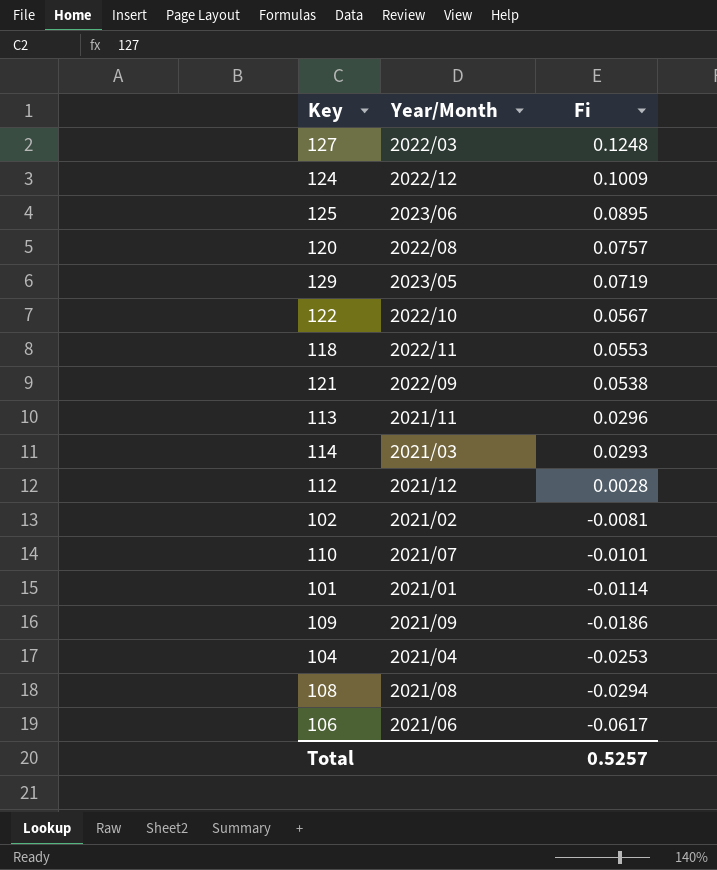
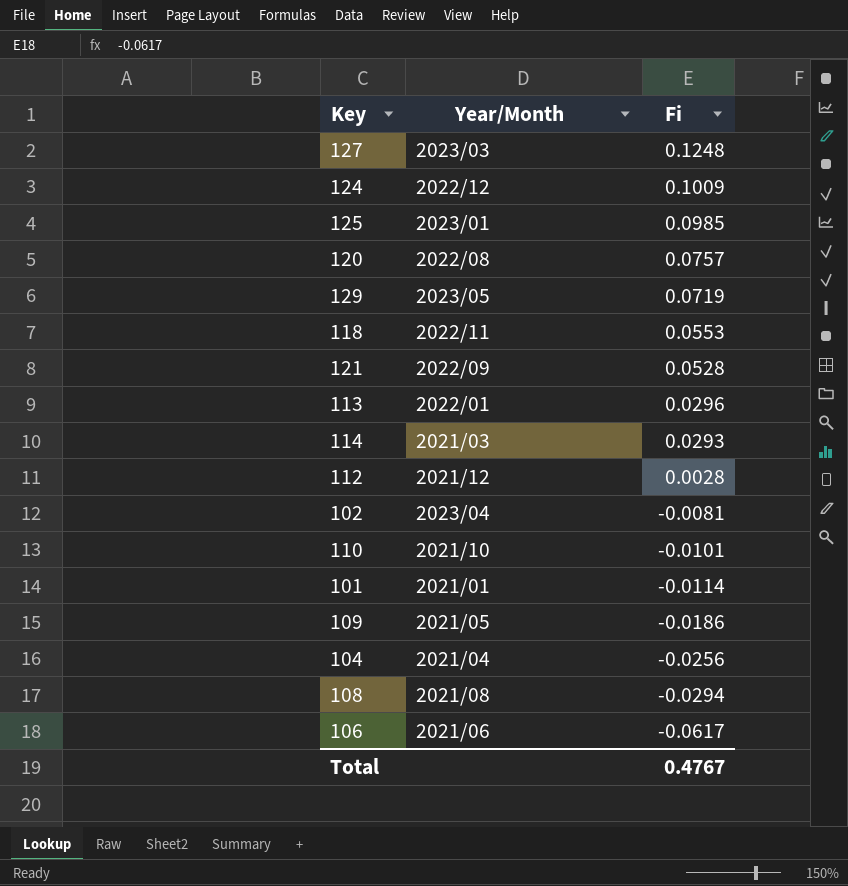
row 122: 2022/10 | 0.0567 -> none
127 | Year/Month: 2022/03 -> 2023/03
125 | Year/Month: 2023/06 -> 2023/01
125 | Fi: 0.0895 -> 0.0985
121 | Fi: 0.0538 -> 0.0528
113 | Year/Month: 2021/11 -> 2022/01
102 | Year/Month: 2021/02 -> 2023/04
110 | Year/Month: 2021/07 -> 2021/10
109 | Year/Month: 2021/09 -> 2021/05
104 | Fi: -0.0253 -> -0.0256
Total | Fi: 0.5257 -> 0.4767

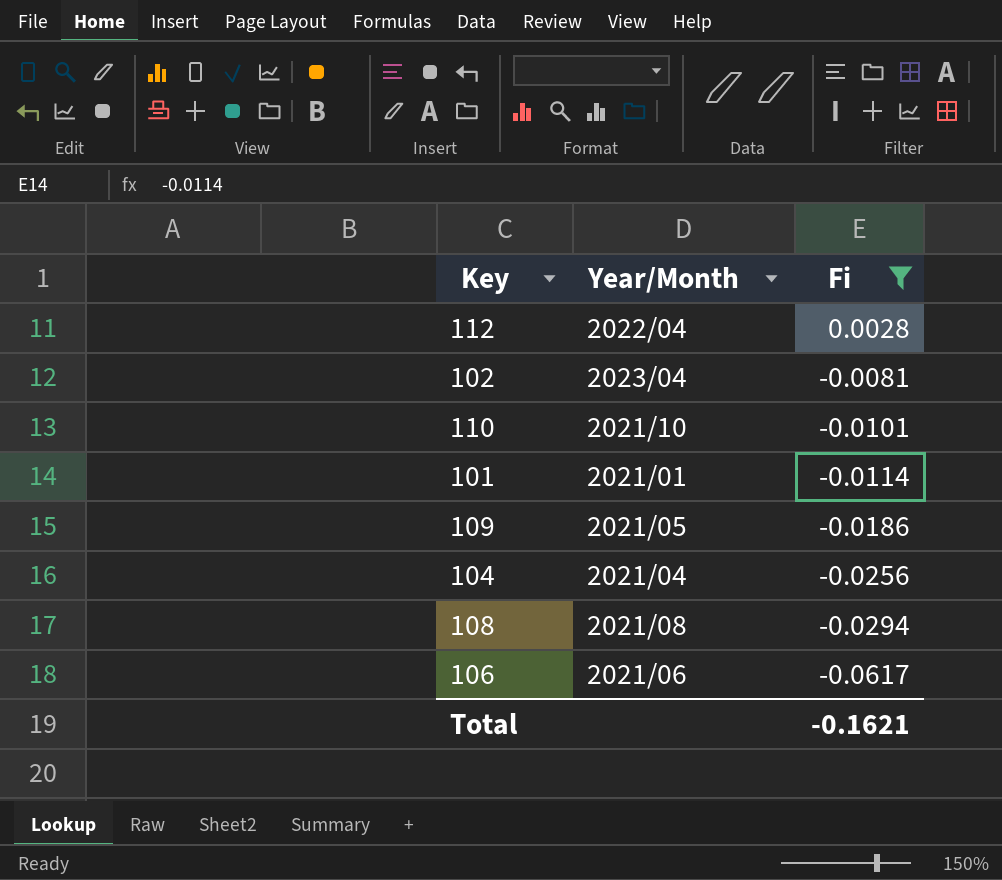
filter: none -> Fi <= 0.0028
112 | Year/Month: 2021/12 -> 2022/04
Total | Fi: 0.4767 -> -0.1621

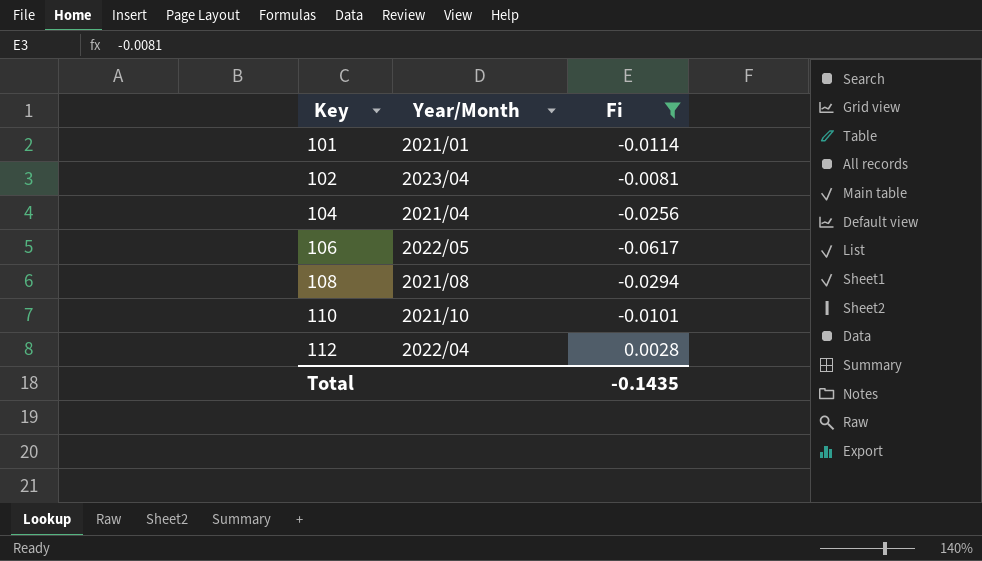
row order: Fi descending -> Key ascending
row 109: 2021/05 | -0.0186 -> none
106 | Year/Month: 2021/06 -> 2022/05
Total | Fi: -0.1621 -> -0.1435

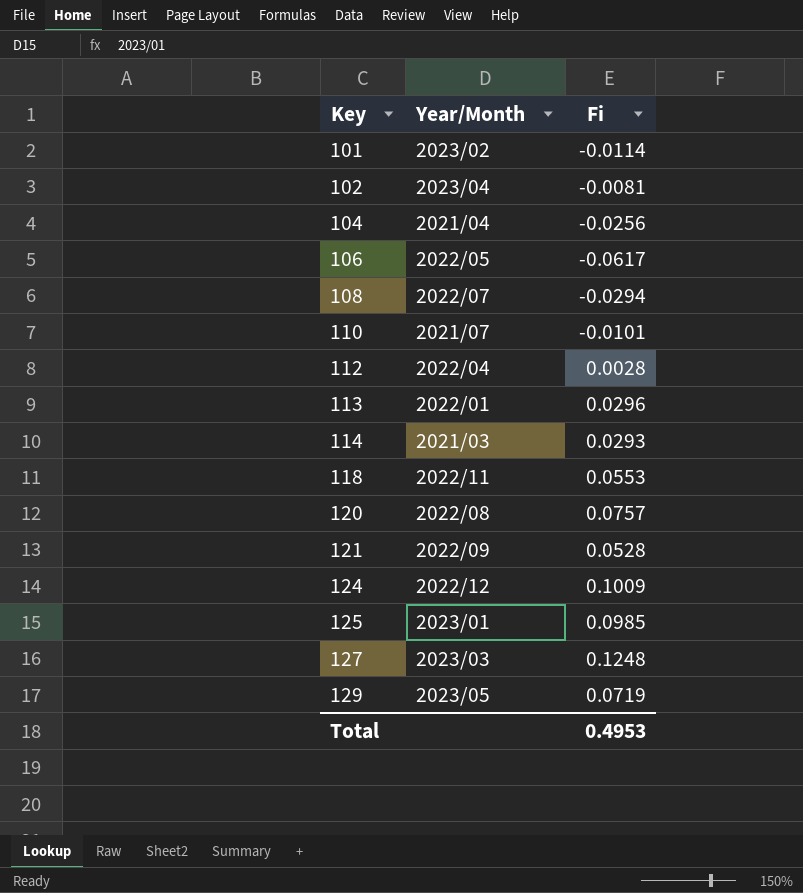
filter: Fi <= 0.0028 -> none
101 | Year/Month: 2021/01 -> 2023/02
108 | Year/Month: 2021/08 -> 2022/07
110 | Year/Month: 2021/10 -> 2021/07
Total | Fi: -0.1435 -> 0.4953

